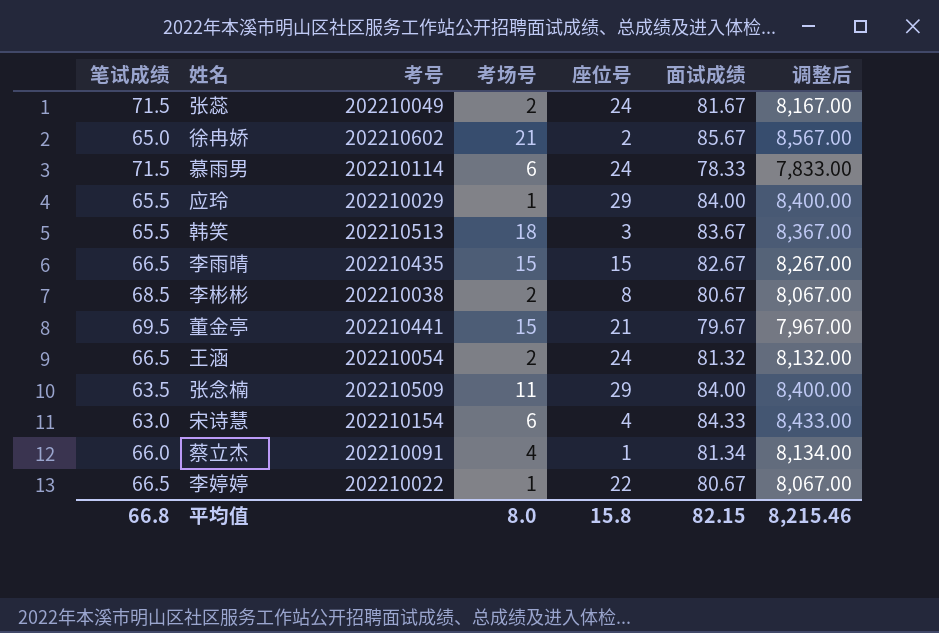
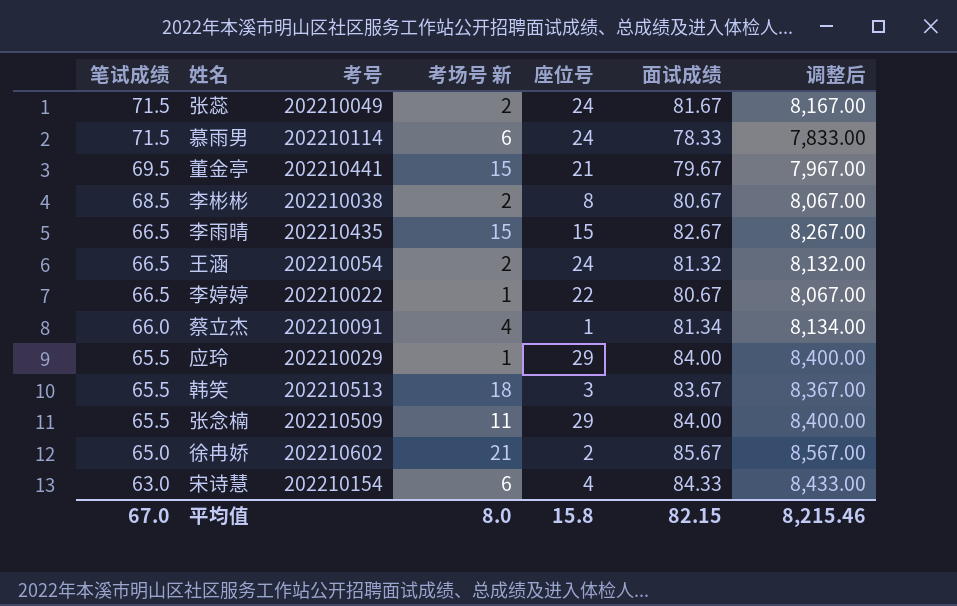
row order: none -> 笔试成绩 descending
column name: 考场号 -> 考场号 新
张念楠 | 笔试成绩: 63.5 -> 65.5
平均值 | 笔试成绩: 66.8 -> 67.0

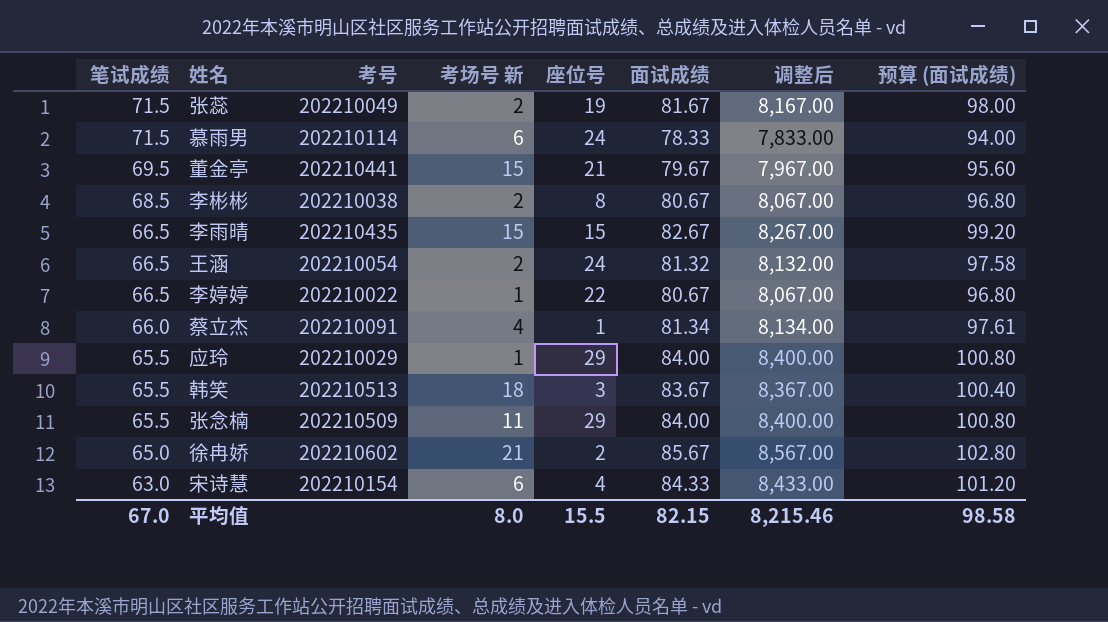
column 预算 (面试成绩) | formula: none -> [面试成绩] * 1.2
张蕊 | 座位号: 24 -> 19
平均值 | 座位号: 15.8 -> 15.5

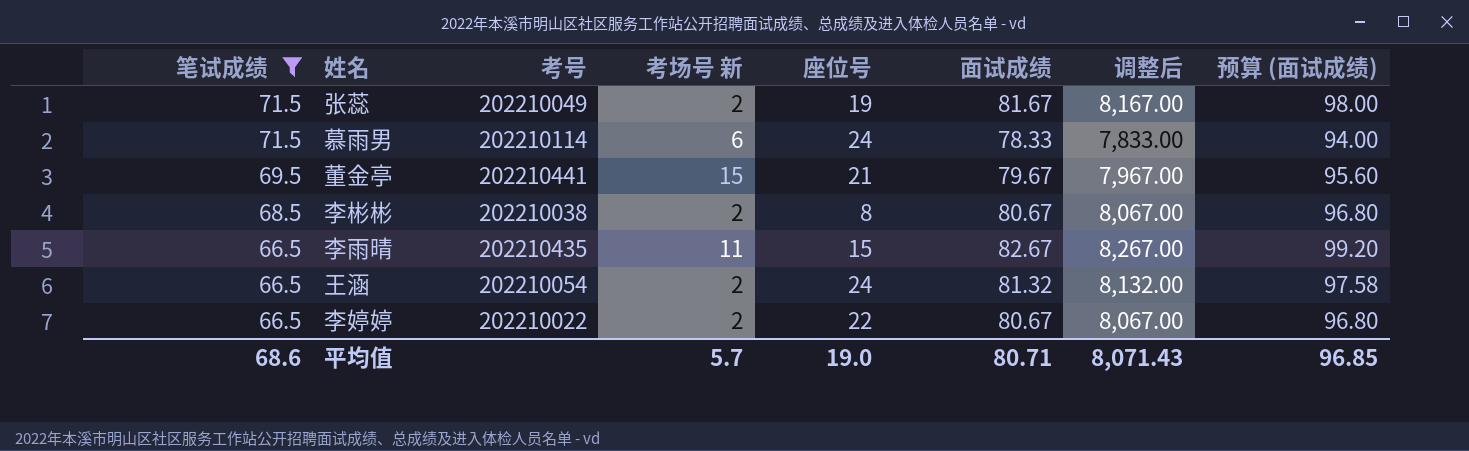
filter: none -> 笔试成绩 >= 66.5
李雨晴 | 考场号 新: 15 -> 11
李婷婷 | 考场号 新: 1 -> 2
平均值 | 笔试成绩: 67.0 -> 68.6
平均值 | 考场号 新: 8.0 -> 5.7
平均值 | 座位号: 15.5 -> 19.0
平均值 | 面试成绩: 82.15 -> 80.71
平均值 | 调整后: 8,215.46 -> 8,071.43
平均值 | 预算 (面试成绩): 98.58 -> 96.85

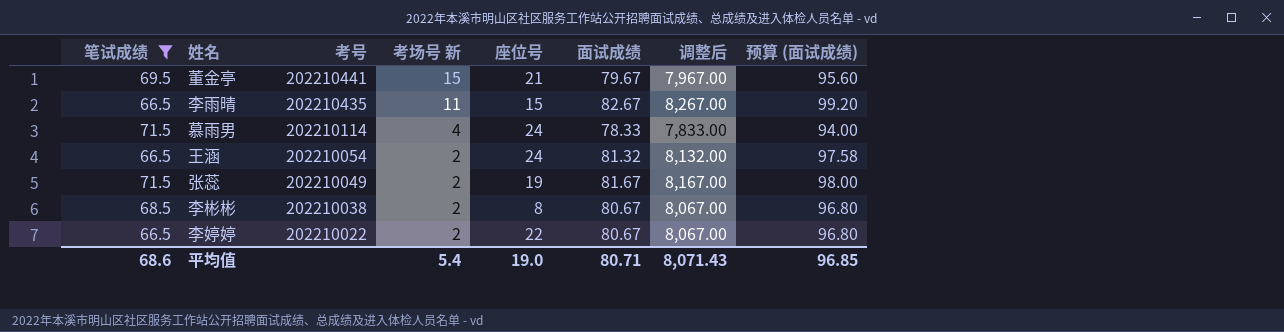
row order: 笔试成绩 descending -> 考号 descending
慕雨男 | 考场号 新: 6 -> 4
平均值 | 考场号 新: 5.7 -> 5.4

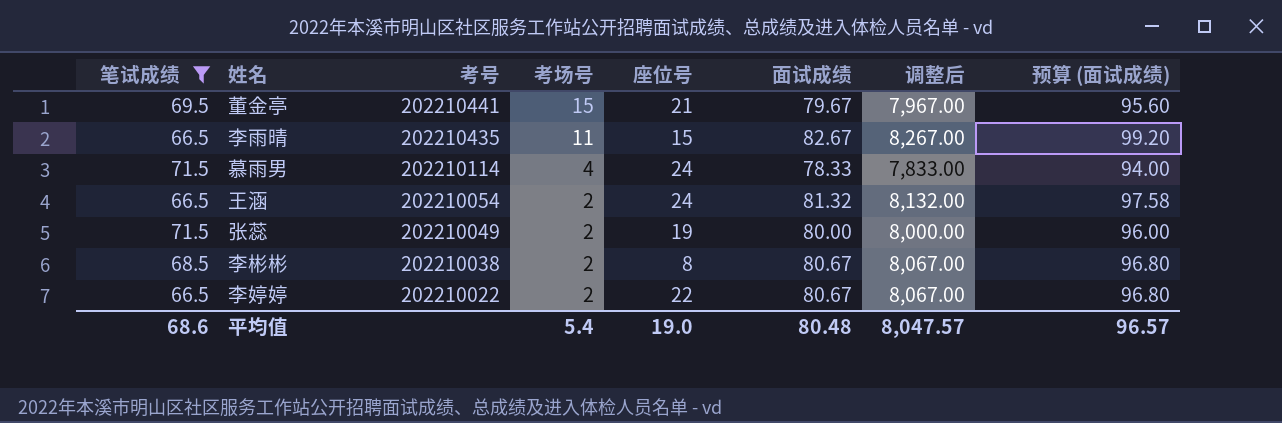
column name: 考场号 新 -> 考场号
张蕊 | 面试成绩: 81.67 -> 80.00
张蕊 | 调整后: 8,167.00 -> 8,000.00
张蕊 | 预算 (面试成绩): 98.00 -> 96.00
平均值 | 面试成绩: 80.71 -> 80.48
平均值 | 调整后: 8,071.43 -> 8,047.57
平均值 | 预算 (面试成绩): 96.85 -> 96.57

